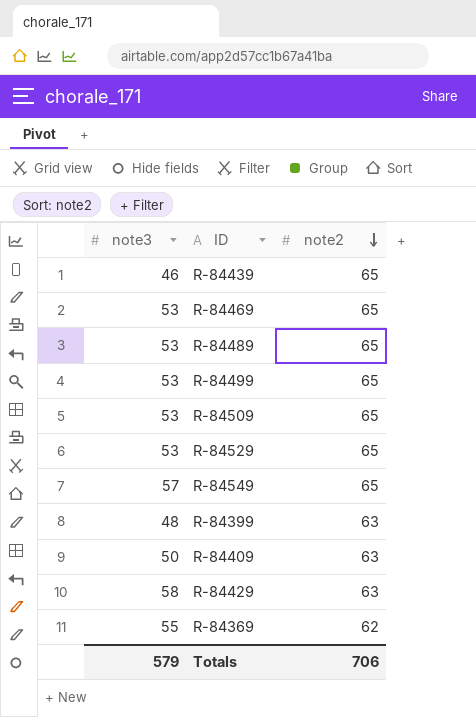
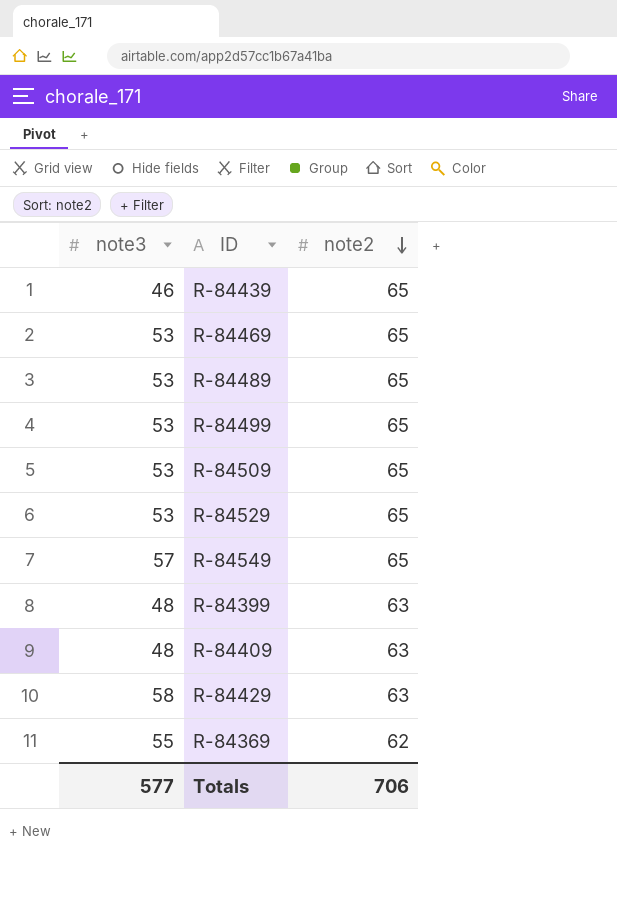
R-84409 | note3: 50 -> 48
Totals | note3: 579 -> 577

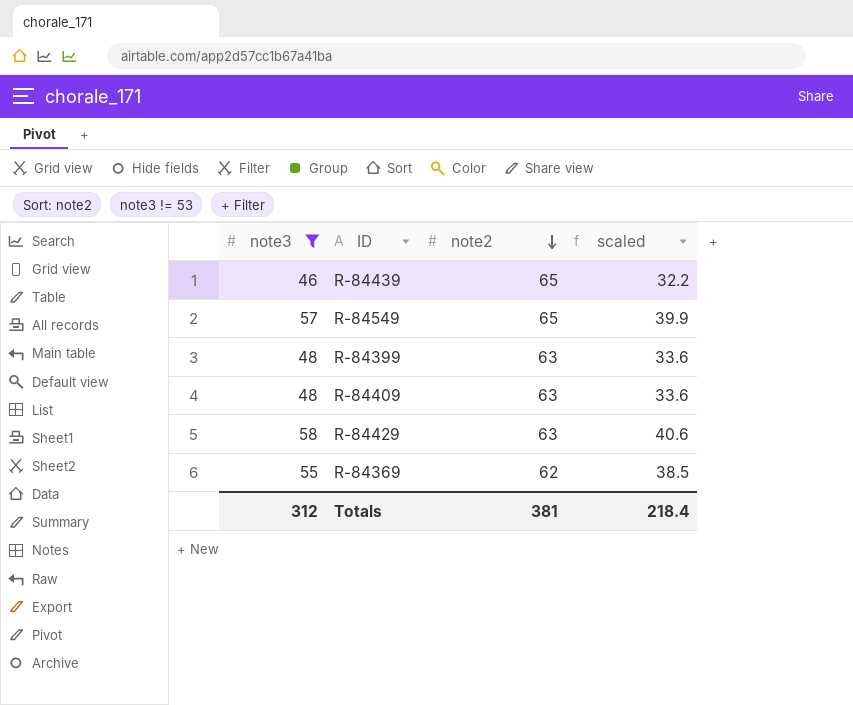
filter: none -> note3 != 53
column scaled | formula: none -> [note3] * 0.7
Totals | note3: 577 -> 312
Totals | note2: 706 -> 381

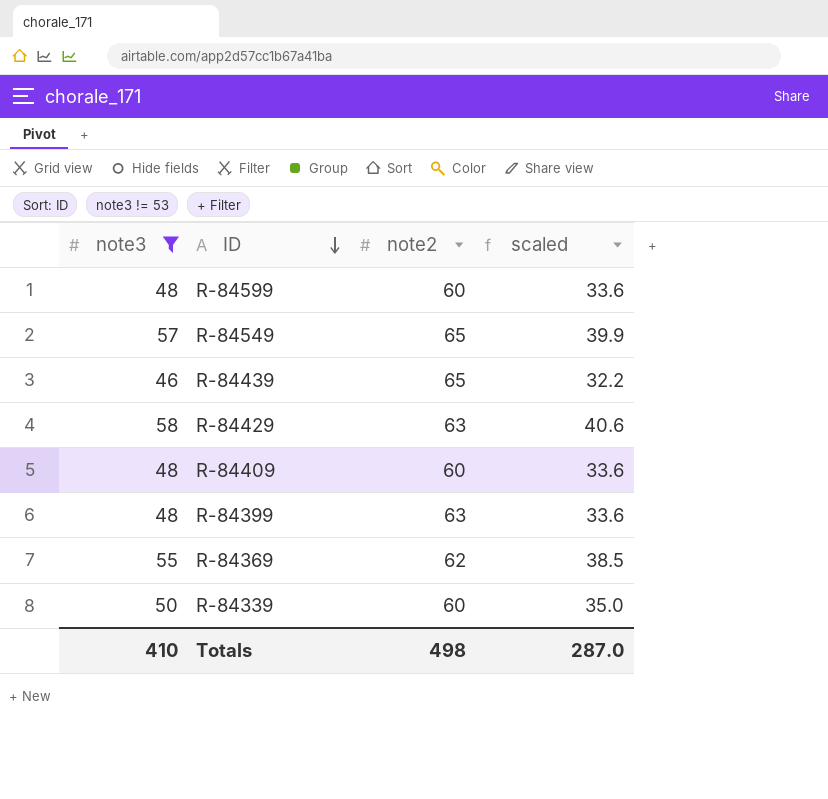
row order: note2 descending -> ID descending
row R-84599: none -> 48 | 60 | 33.6
R-84409 | note2: 63 -> 60
row R-84339: none -> 50 | 60 | 35.0
Totals | note3: 312 -> 410
Totals | note2: 381 -> 498
Totals | scaled: 218.4 -> 287.0

